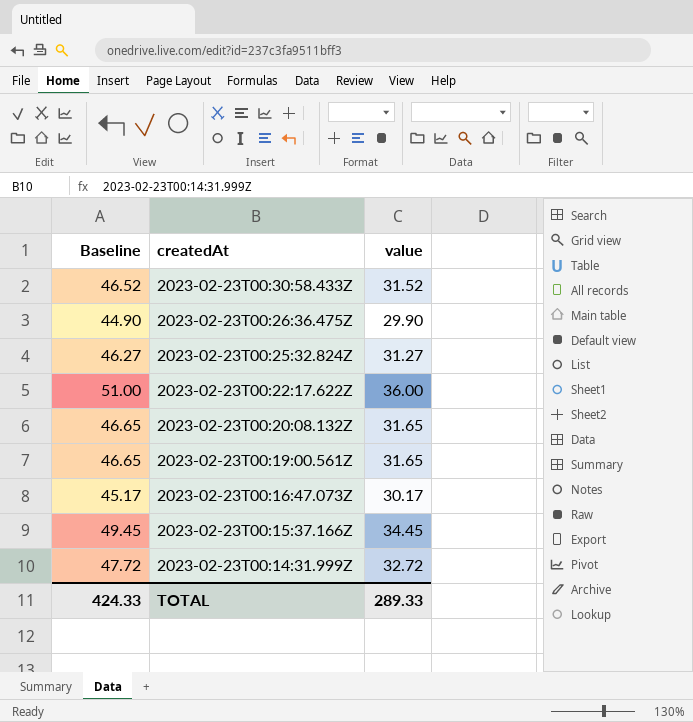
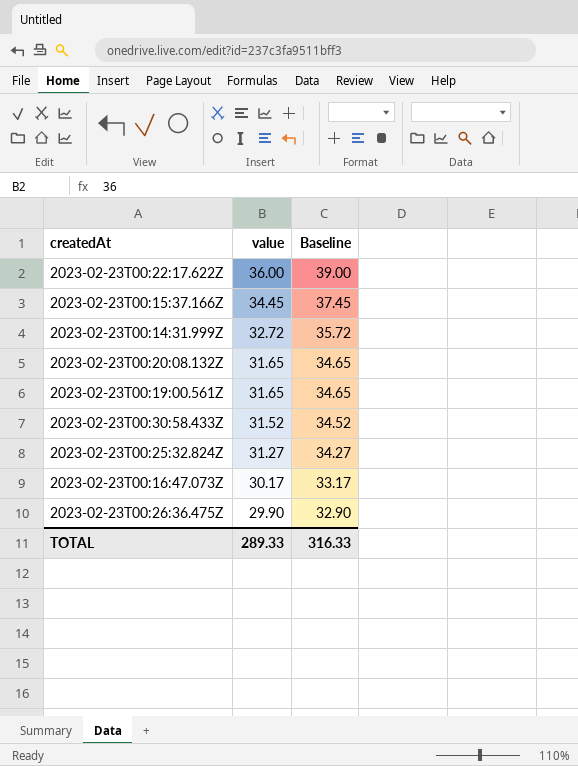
row order: createdAt descending -> value descending
column Baseline | formula: [value] + 15 -> [value] + 3
column Baseline | position: 1 -> 3
TOTAL | Baseline: 424.33 -> 316.33

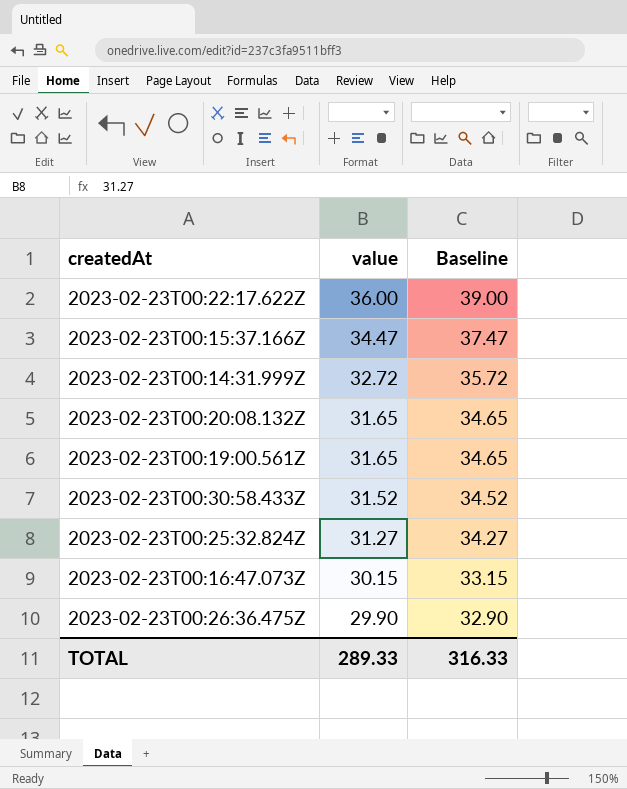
2023-02-23T00:15:37.166Z | value: 34.45 -> 34.47
2023-02-23T00:15:37.166Z | Baseline: 37.45 -> 37.47
2023-02-23T00:16:47.073Z | value: 30.17 -> 30.15
2023-02-23T00:16:47.073Z | Baseline: 33.17 -> 33.15

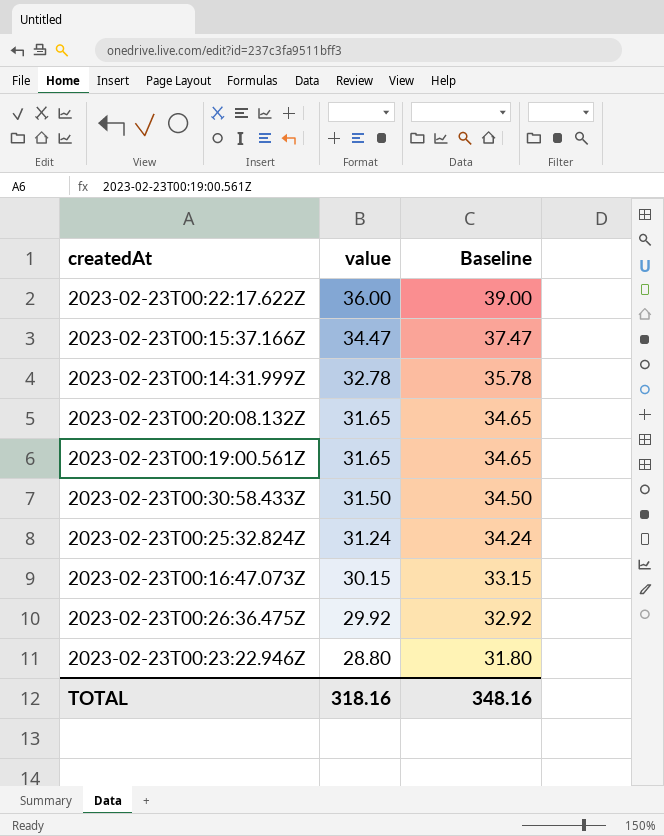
2023-02-23T00:14:31.999Z | value: 32.72 -> 32.78
2023-02-23T00:14:31.999Z | Baseline: 35.72 -> 35.78
2023-02-23T00:30:58.433Z | value: 31.52 -> 31.50
2023-02-23T00:30:58.433Z | Baseline: 34.52 -> 34.50
2023-02-23T00:25:32.824Z | value: 31.27 -> 31.24
2023-02-23T00:25:32.824Z | Baseline: 34.27 -> 34.24
2023-02-23T00:26:36.475Z | value: 29.90 -> 29.92
2023-02-23T00:26:36.475Z | Baseline: 32.90 -> 32.92
row 2023-02-23T00:23:22.946Z: none -> 28.80 | 31.80
TOTAL | value: 289.33 -> 318.16
TOTAL | Baseline: 316.33 -> 348.16

